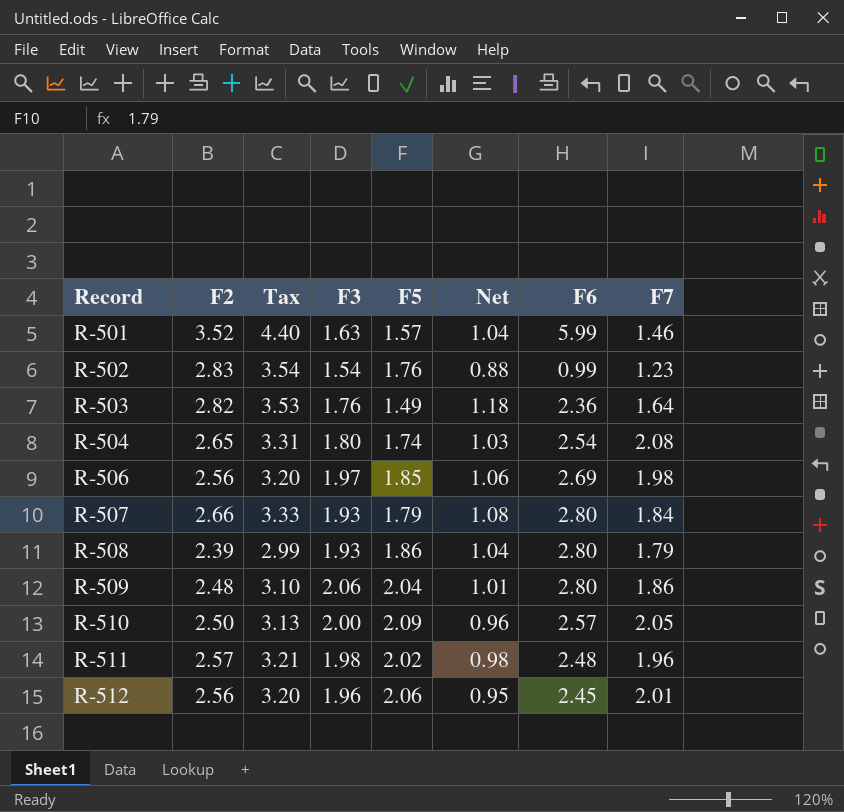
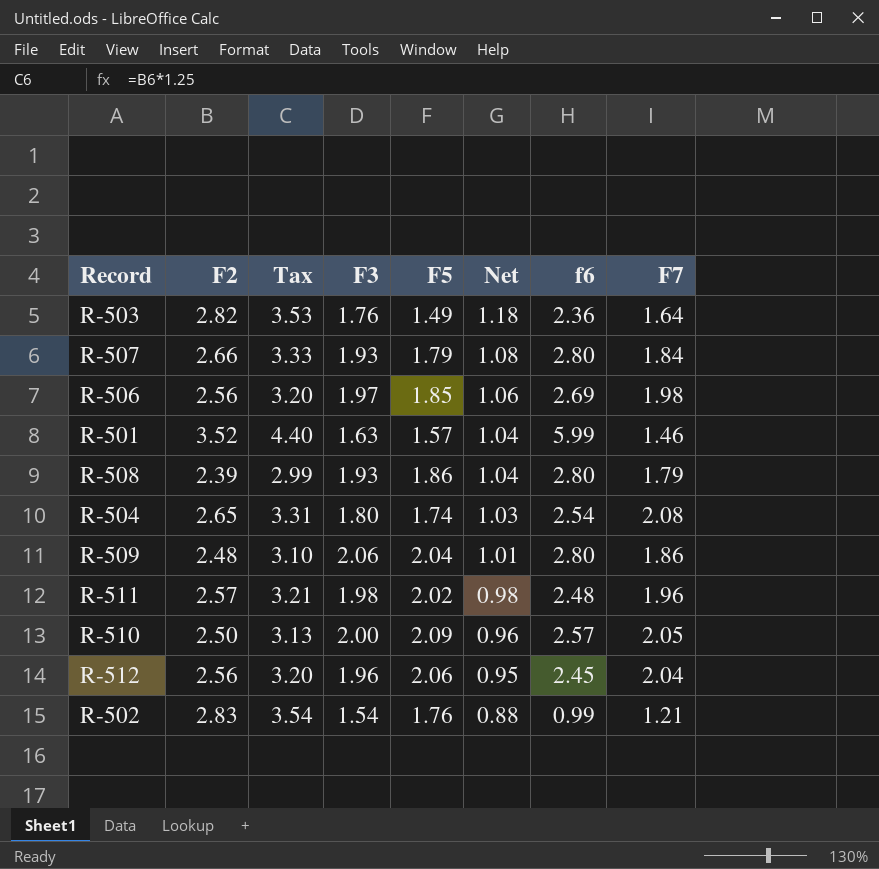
row order: Record ascending -> Net descending
column name: F6 -> f6
R-512 | F7: 2.01 -> 2.04
R-502 | F7: 1.23 -> 1.21

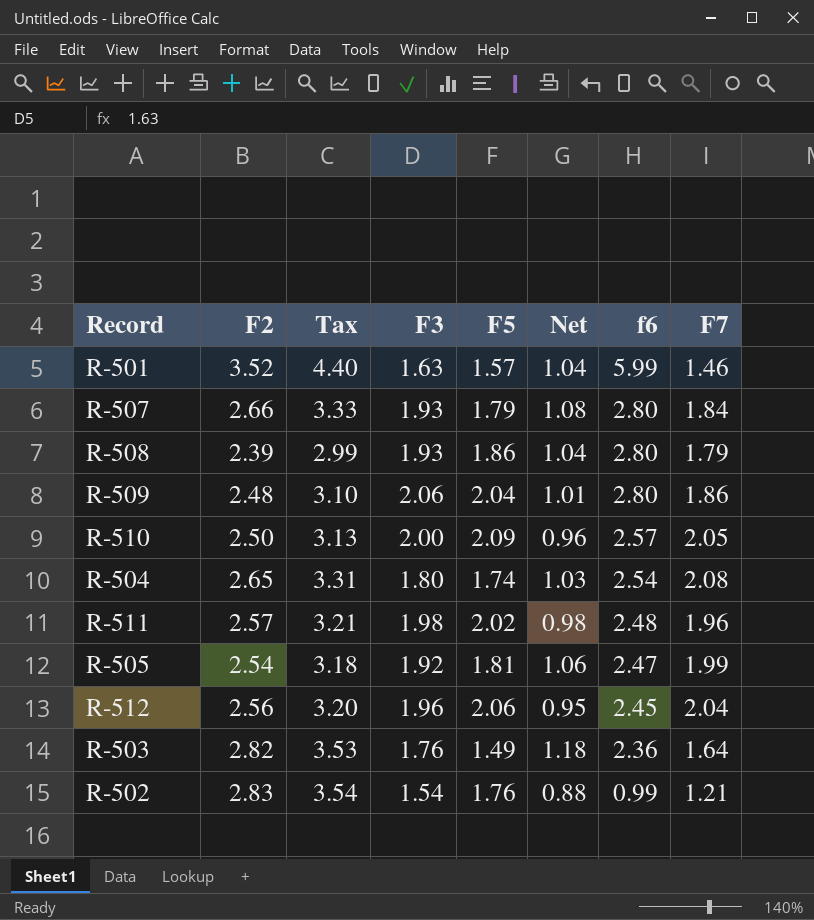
row order: Net descending -> f6 descending
row R-506: 2.56 | 3.20 | 1.97 | 1.85 | 1.06 | 2.69 | 1.98 -> none
row R-505: none -> 2.54 | 3.18 | 1.92 | 1.81 | 1.06 | 2.47 | 1.99

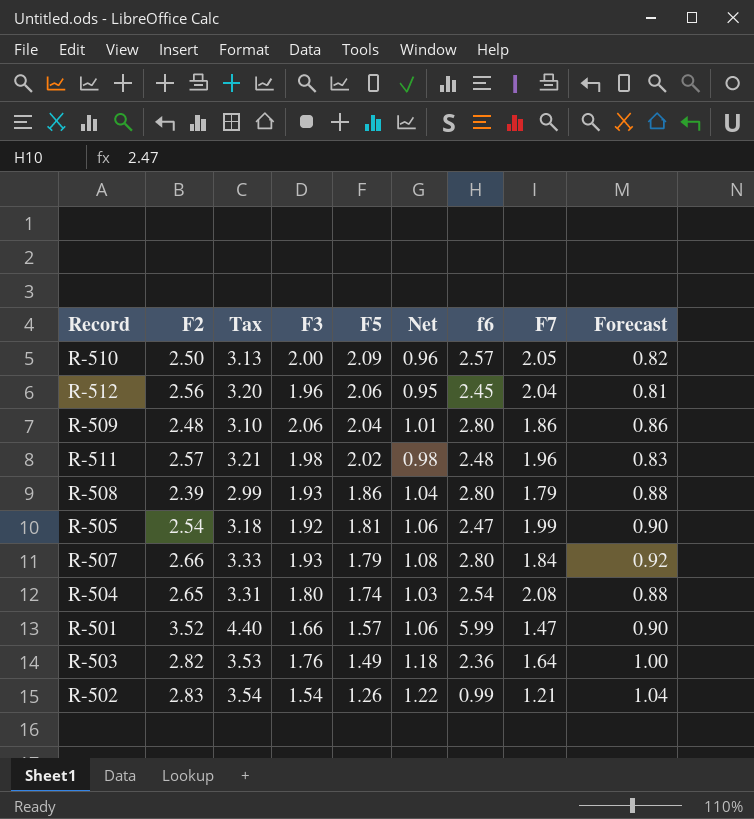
row order: f6 descending -> F5 descending
column Forecast | formula: none -> [Net] * 0.85
R-501 | F3: 1.63 -> 1.66
R-501 | Net: 1.04 -> 1.06
R-501 | F7: 1.46 -> 1.47
R-502 | F5: 1.76 -> 1.26
R-502 | Net: 0.88 -> 1.22

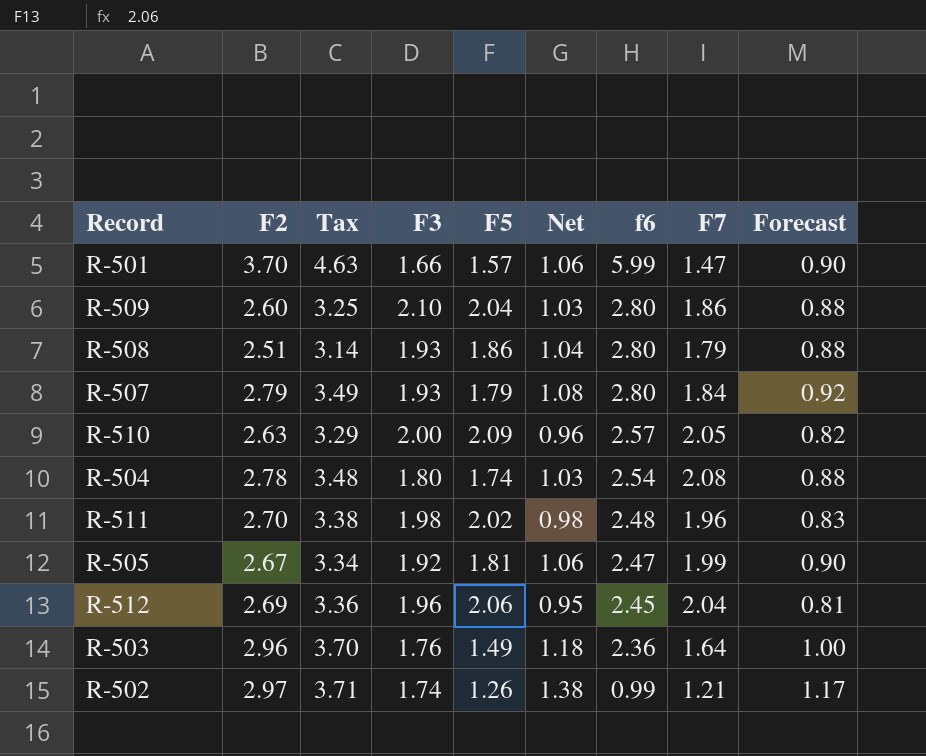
row order: F5 descending -> f6 descending
R-501 | F2: 3.52 -> 3.70
R-501 | Tax: 4.40 -> 4.63
R-509 | F2: 2.48 -> 2.60
R-509 | Tax: 3.10 -> 3.25
R-509 | F3: 2.06 -> 2.10
R-509 | Net: 1.01 -> 1.03
R-509 | Forecast: 0.86 -> 0.88
R-508 | F2: 2.39 -> 2.51
R-508 | Tax: 2.99 -> 3.14
R-507 | F2: 2.66 -> 2.79
R-507 | Tax: 3.33 -> 3.49
R-510 | F2: 2.50 -> 2.63
R-510 | Tax: 3.13 -> 3.29
R-504 | F2: 2.65 -> 2.78
R-504 | Tax: 3.31 -> 3.48
R-511 | F2: 2.57 -> 2.70
R-511 | Tax: 3.21 -> 3.38
R-505 | F2: 2.54 -> 2.67
R-505 | Tax: 3.18 -> 3.34
R-512 | F2: 2.56 -> 2.69
R-512 | Tax: 3.20 -> 3.36
R-503 | F2: 2.82 -> 2.96
R-503 | Tax: 3.53 -> 3.70
R-502 | F2: 2.83 -> 2.97
R-502 | Tax: 3.54 -> 3.71
R-502 | F3: 1.54 -> 1.74
R-502 | Net: 1.22 -> 1.38
R-502 | Forecast: 1.04 -> 1.17

